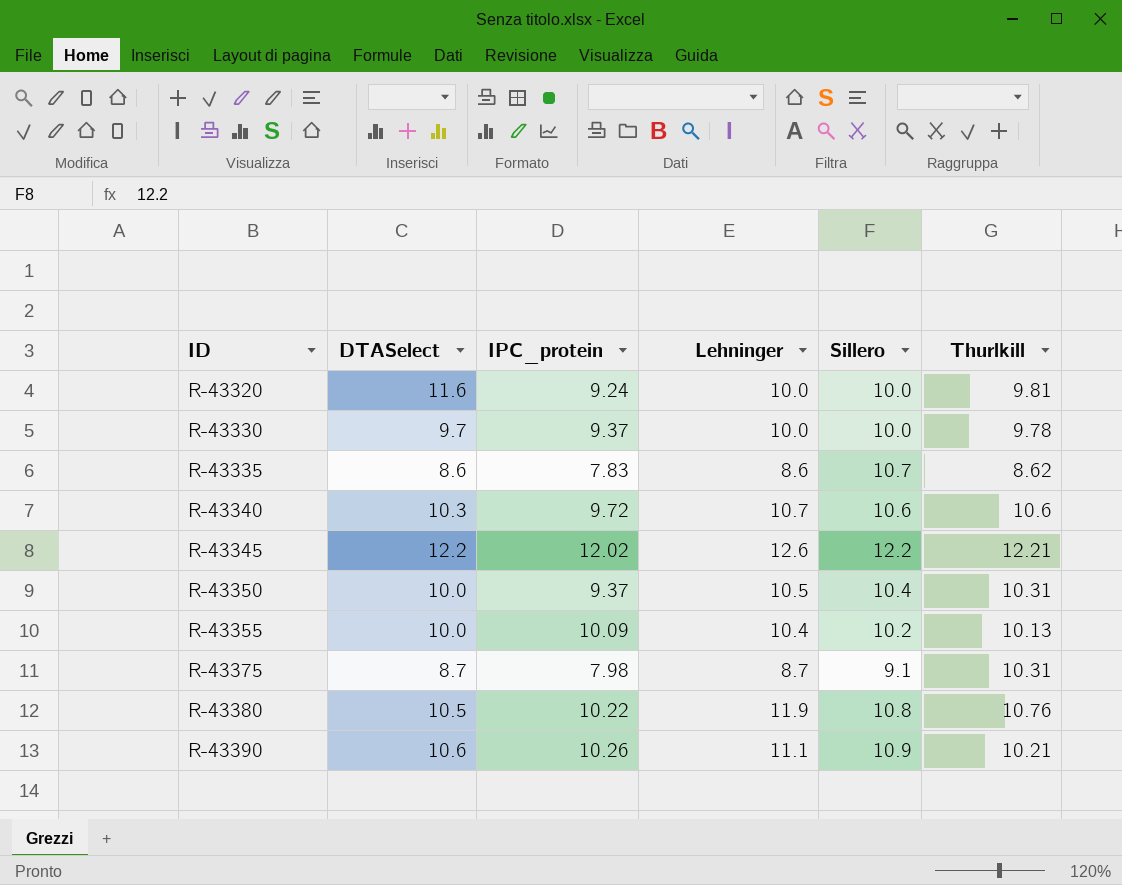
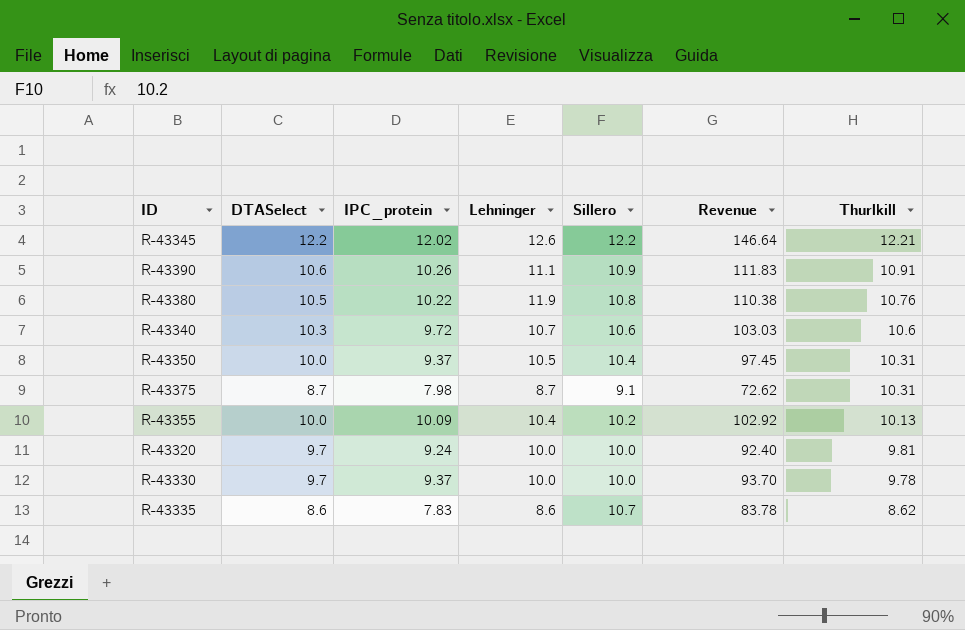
row order: ID ascending -> Thurlkill descending
column Revenue | formula: none -> [IPC_protein] * [Sillero]
R-43390 | Thurlkill: 10.21 -> 10.91
R-43320 | DTASelect: 11.6 -> 9.7

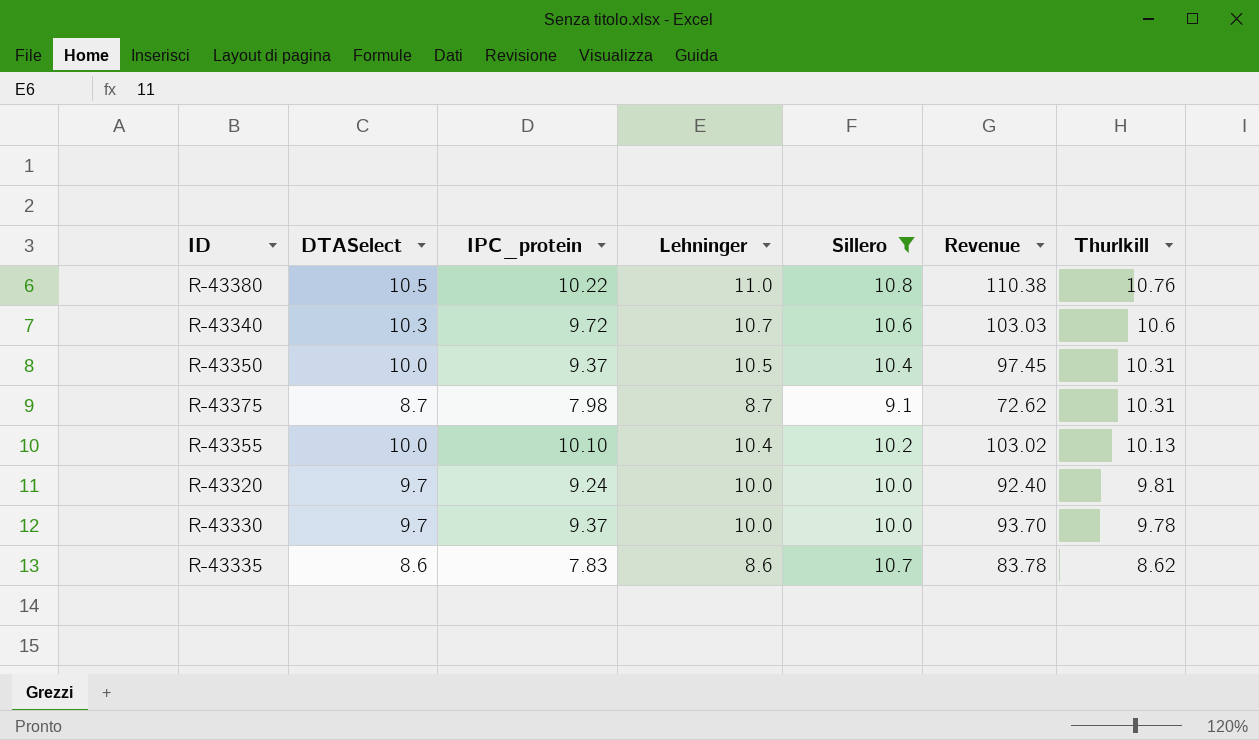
filter: none -> Sillero <= 10.8
R-43380 | Lehninger: 11.9 -> 11.0
R-43355 | IPC_protein: 10.09 -> 10.10
R-43355 | Revenue: 102.92 -> 103.02

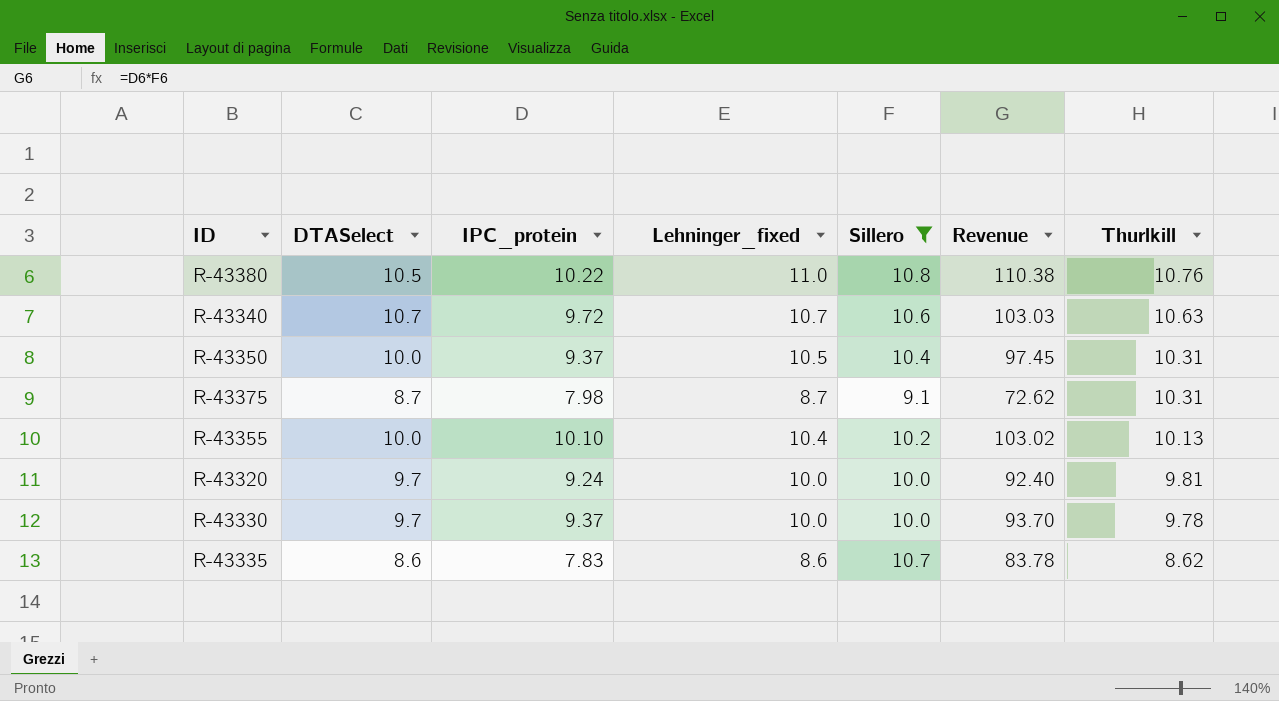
column name: Lehninger -> Lehninger_fixed
R-43340 | DTASelect: 10.3 -> 10.7
R-43340 | Thurlkill: 10.6 -> 10.63

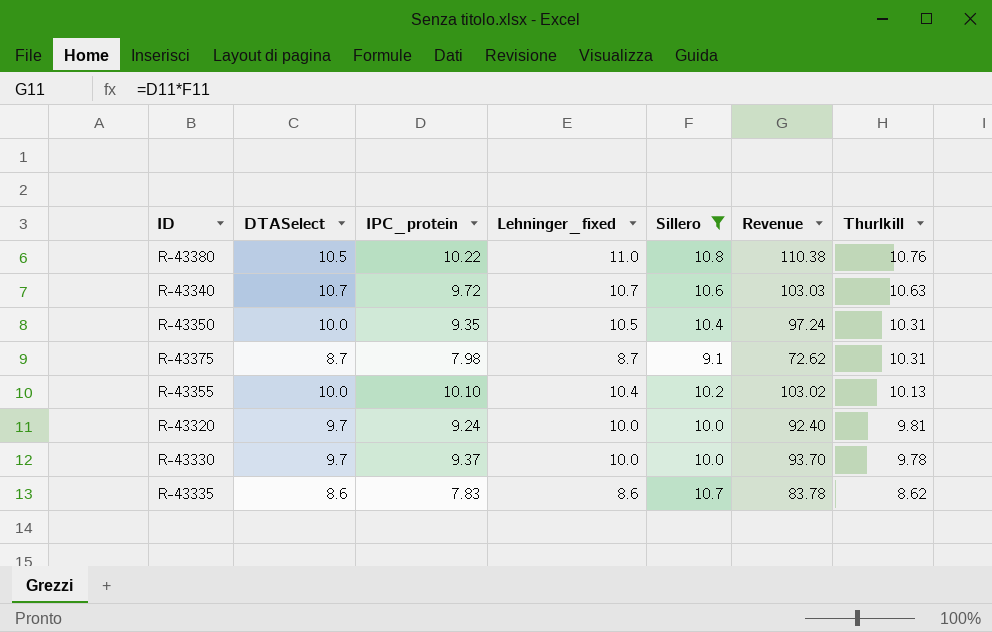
R-43350 | IPC_protein: 9.37 -> 9.35
R-43350 | Revenue: 97.45 -> 97.24

